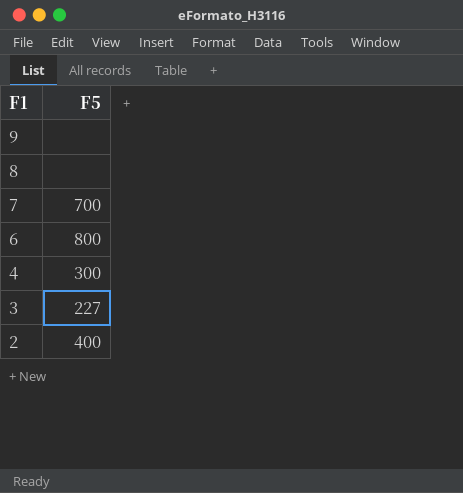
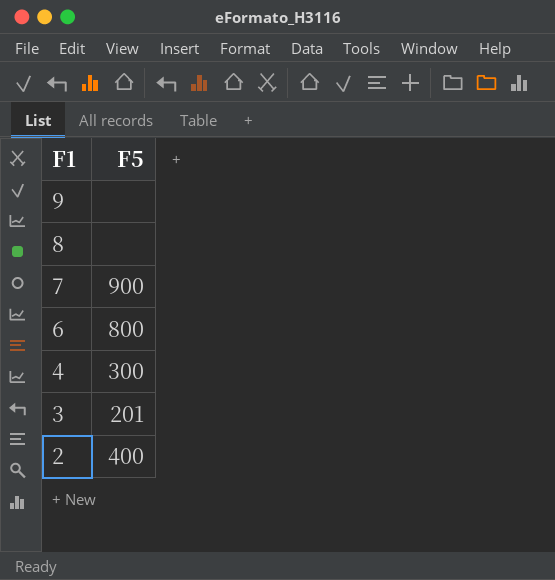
7 | F5: 700 -> 900
3 | F5: 227 -> 201

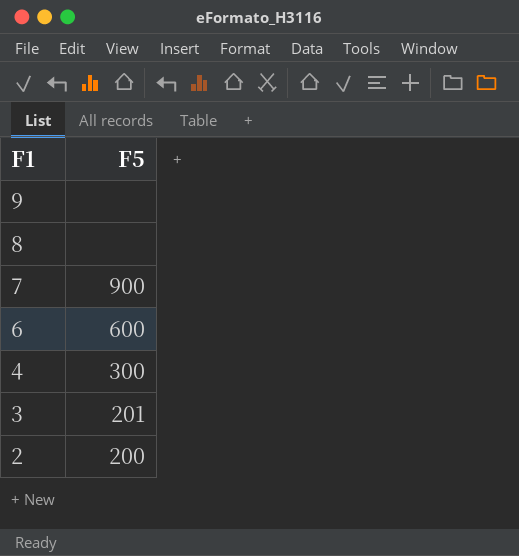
6 | F5: 800 -> 600
2 | F5: 400 -> 200

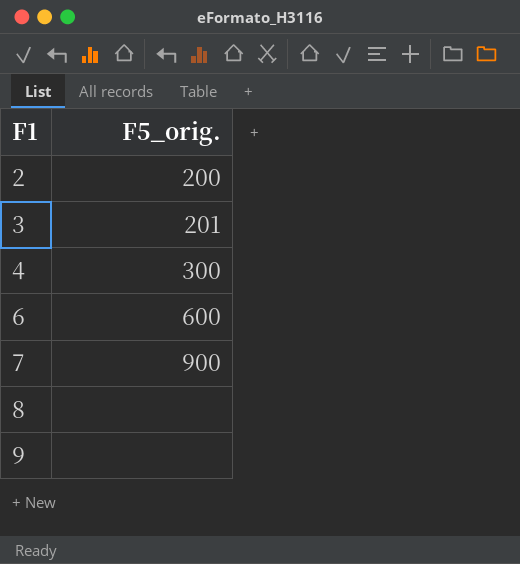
row order: F1 descending -> F1 ascending
column name: F5 -> F5_orig.

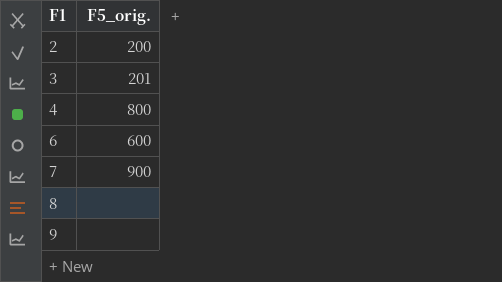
4 | F5_orig.: 300 -> 800

